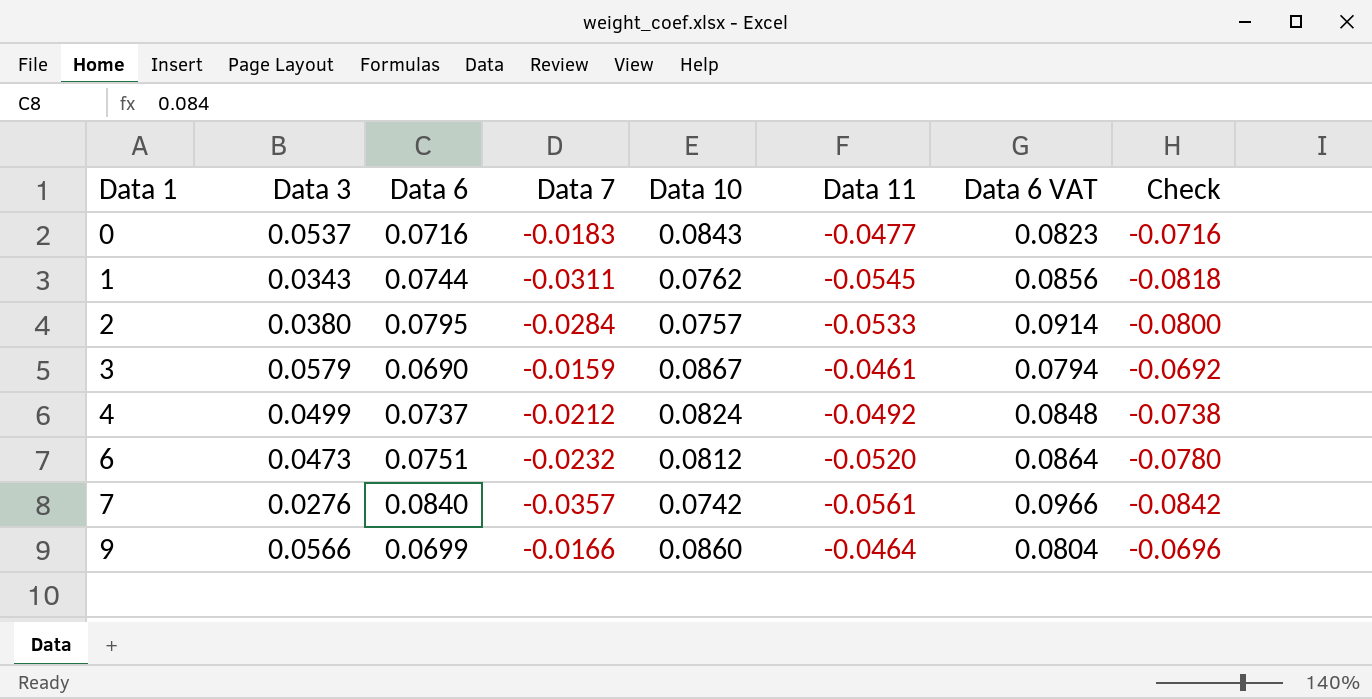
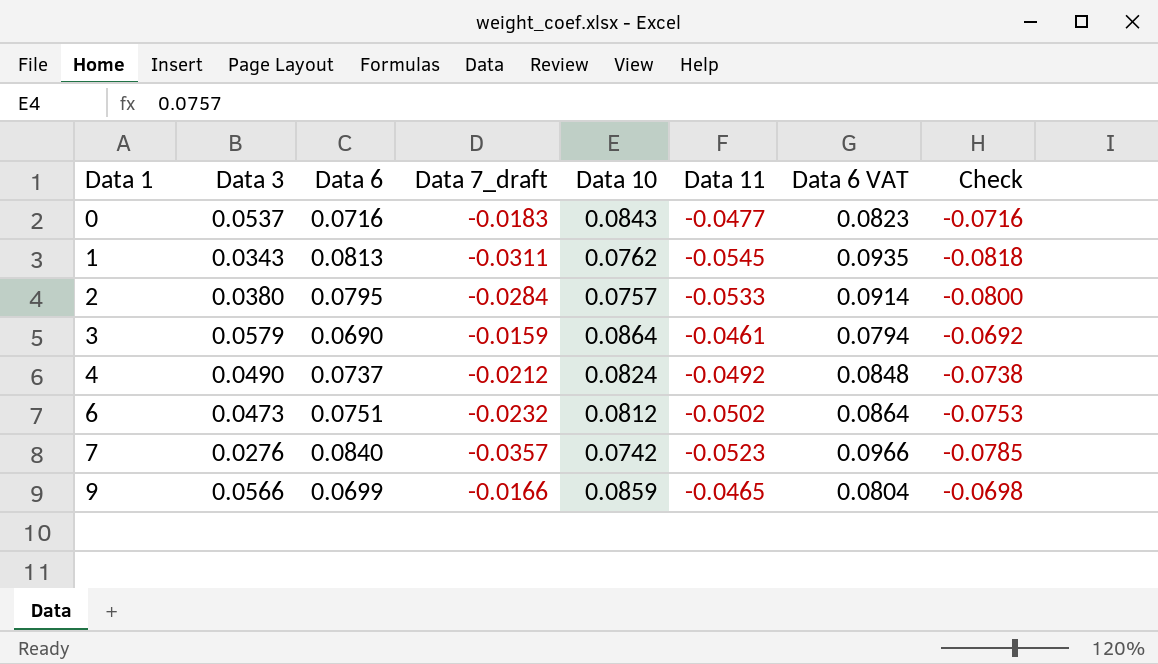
column name: Data 7 -> Data 7_draft
1 | Data 6: 0.0744 -> 0.0813
1 | Data 6 VAT: 0.0856 -> 0.0935
3 | Data 10: 0.0867 -> 0.0864
4 | Data 3: 0.0499 -> 0.0490
6 | Data 11: -0.0520 -> -0.0502
6 | Check: -0.0780 -> -0.0753
7 | Data 11: -0.0561 -> -0.0523
7 | Check: -0.0842 -> -0.0785
9 | Data 10: 0.0860 -> 0.0859
9 | Data 11: -0.0464 -> -0.0465
9 | Check: -0.0696 -> -0.0698

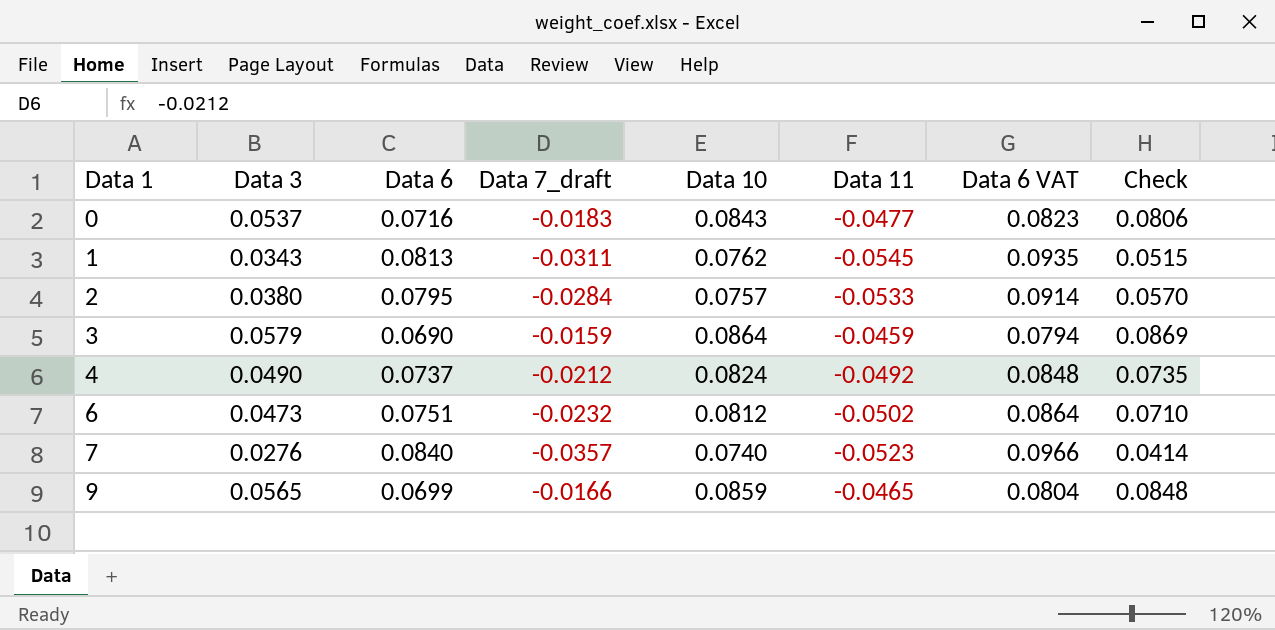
column Check | formula: [Data 11] * 1.5 -> [Data 3] * 1.5
3 | Data 11: -0.0461 -> -0.0459
7 | Data 10: 0.0742 -> 0.0740
9 | Data 3: 0.0566 -> 0.0565

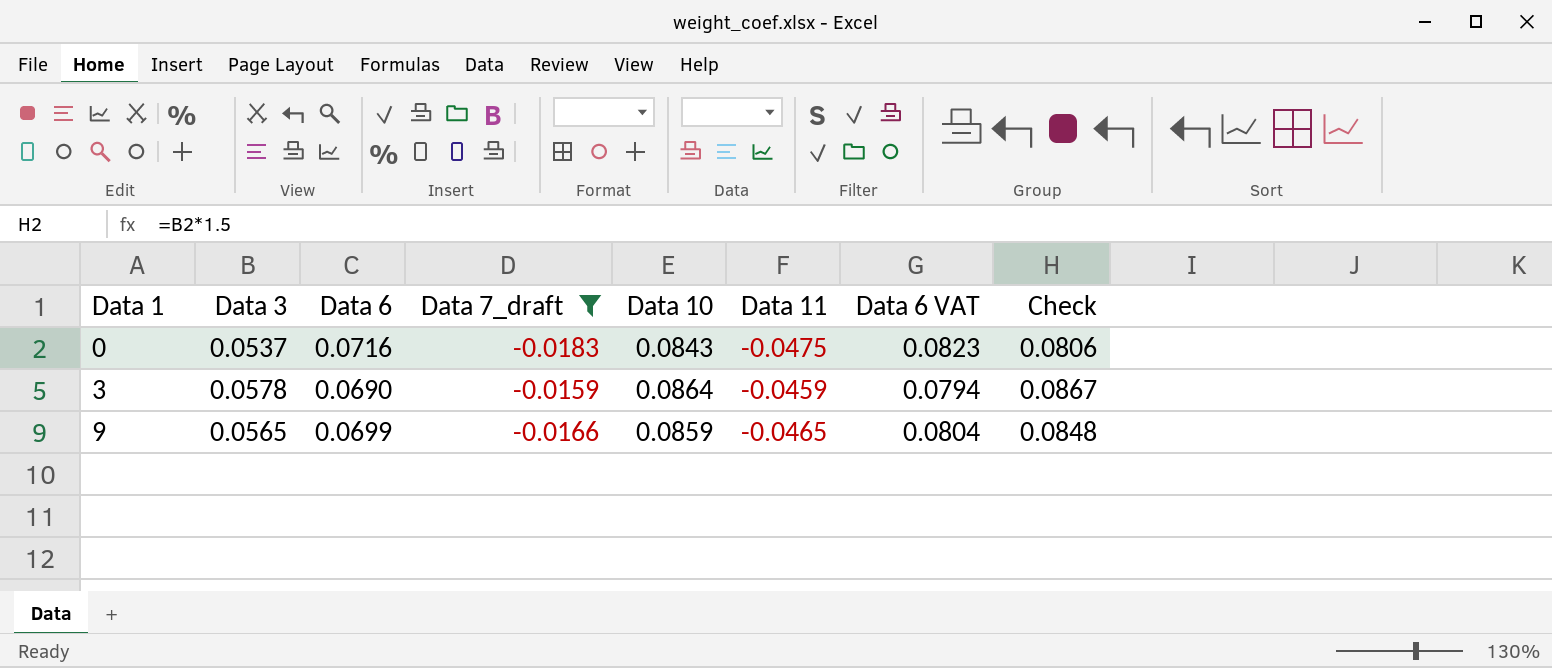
filter: none -> Data 7_draft >= -0.0183
0 | Data 11: -0.0477 -> -0.0475
3 | Data 3: 0.0579 -> 0.0578
3 | Check: 0.0869 -> 0.0867

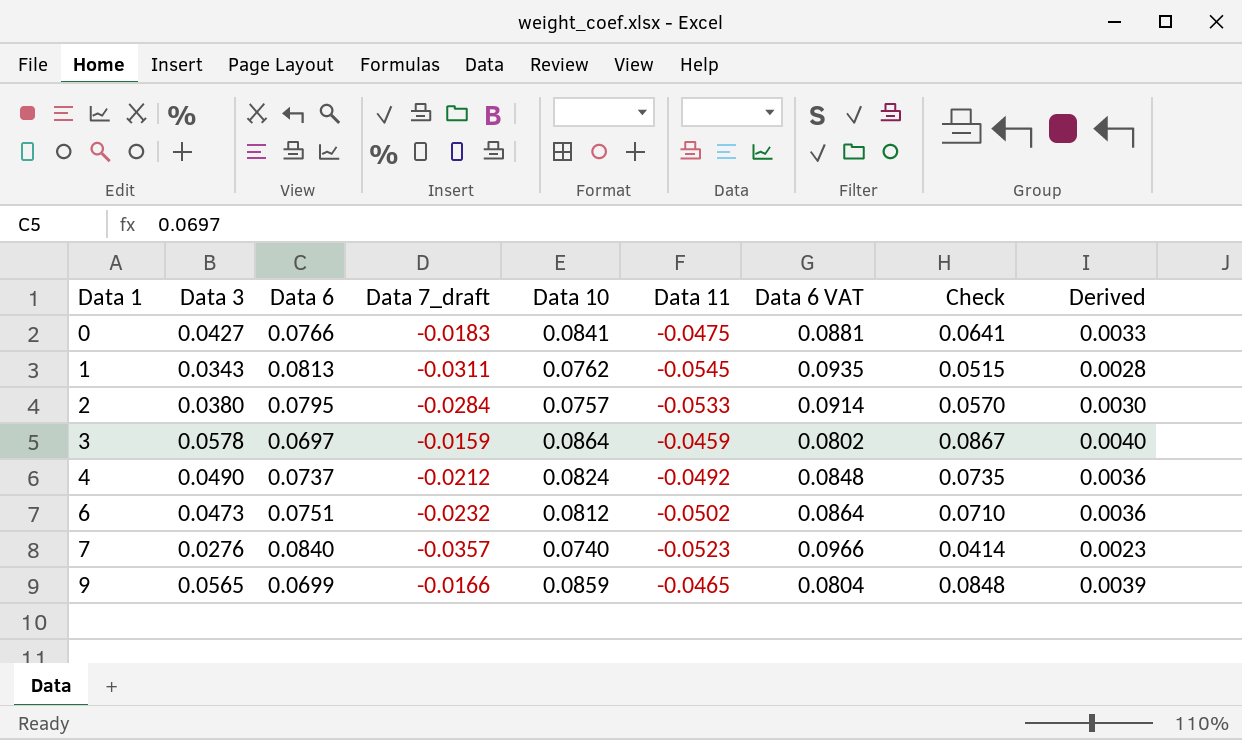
filter: Data 7_draft >= -0.0183 -> none
column Derived | formula: none -> [Data 3] * [Data 6]
0 | Data 3: 0.0537 -> 0.0427
0 | Data 6: 0.0716 -> 0.0766
0 | Data 10: 0.0843 -> 0.0841
0 | Data 6 VAT: 0.0823 -> 0.0881
0 | Check: 0.0806 -> 0.0641
3 | Data 6: 0.0690 -> 0.0697
3 | Data 6 VAT: 0.0794 -> 0.0802

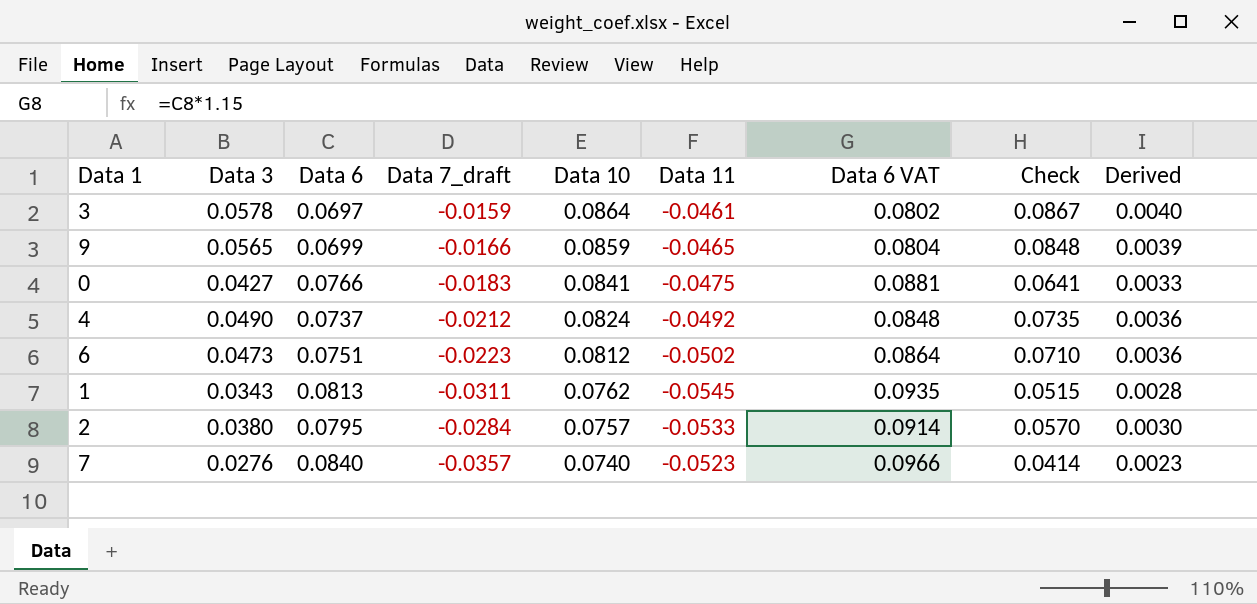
row order: Data 1 ascending -> Data 10 descending
3 | Data 11: -0.0459 -> -0.0461
6 | Data 7_draft: -0.0232 -> -0.0223

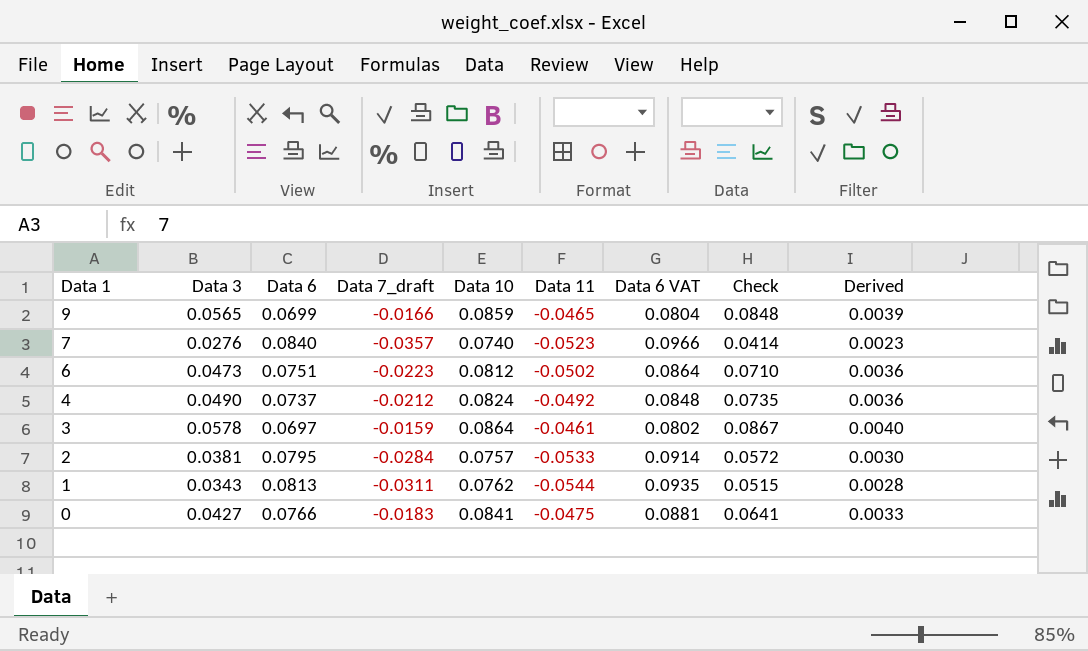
row order: Data 10 descending -> Data 1 descending
2 | Data 3: 0.0380 -> 0.0381
2 | Check: 0.0570 -> 0.0572
1 | Data 11: -0.0545 -> -0.0544

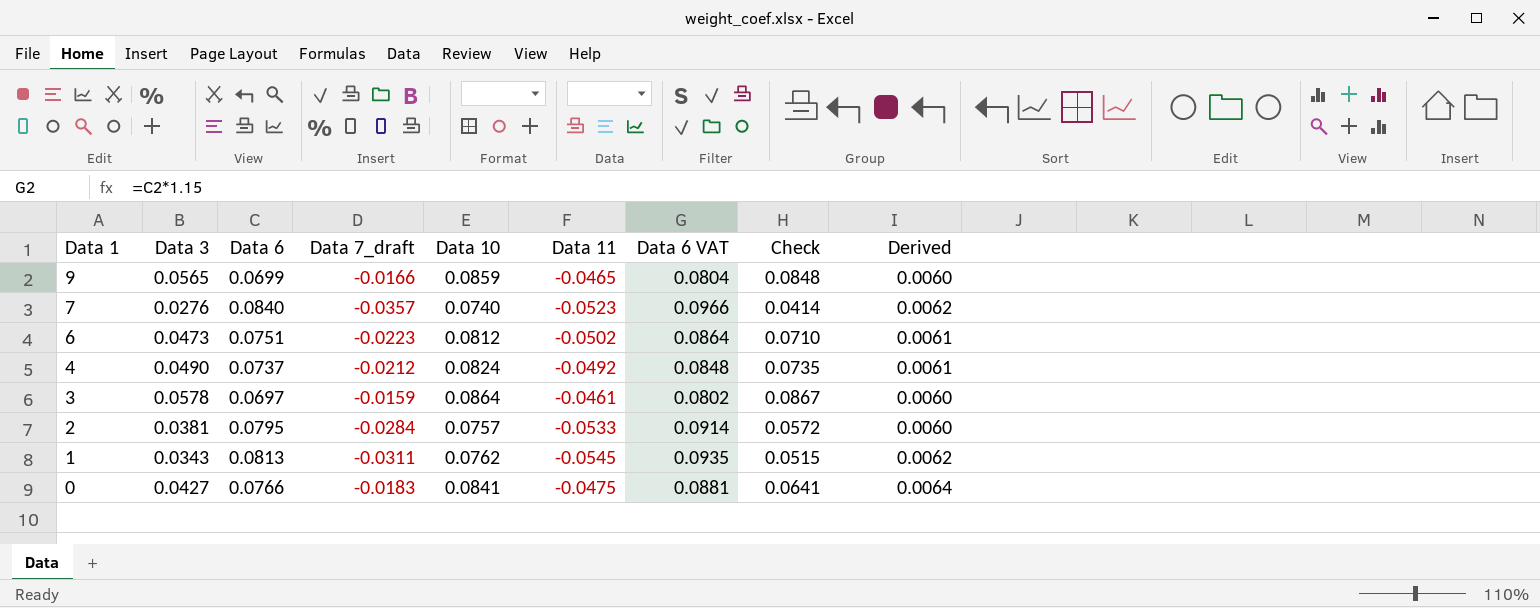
column Derived | formula: [Data 3] * [Data 6] -> [Data 6] * [Data 10]
1 | Data 11: -0.0544 -> -0.0545

